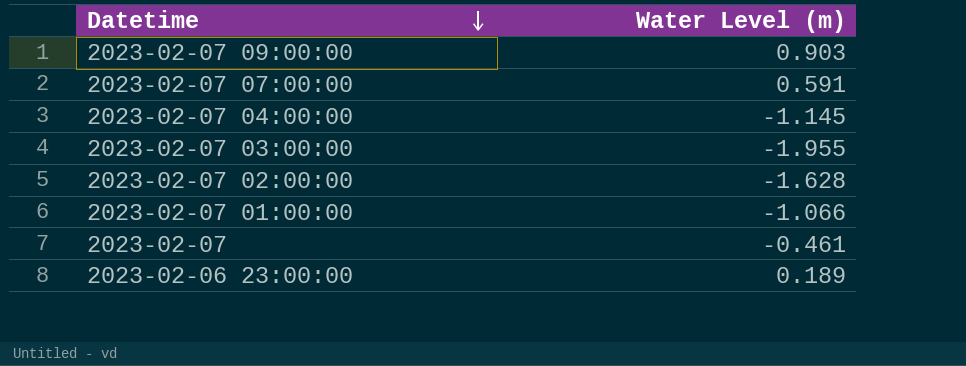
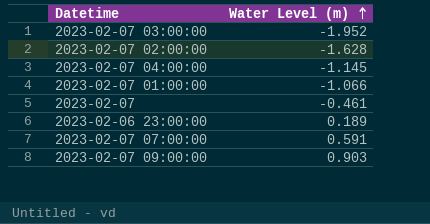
row order: Datetime descending -> Water Level (m) ascending
2023-02-07 03:00:00 | Water Level (m): -1.955 -> -1.952

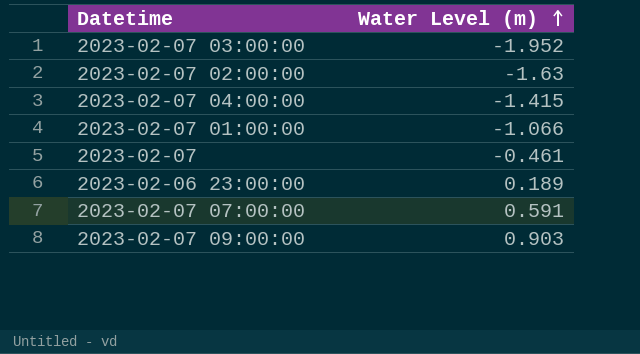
2023-02-07 02:00:00 | Water Level (m): -1.628 -> -1.63
2023-02-07 04:00:00 | Water Level (m): -1.145 -> -1.415

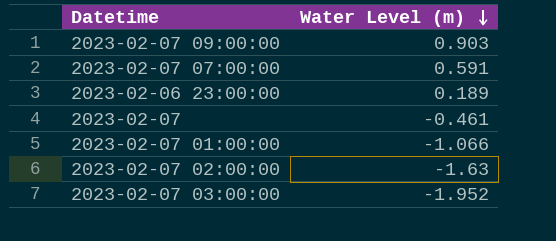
row order: Water Level (m) ascending -> Water Level (m) descending
row 2023-02-07 04:00:00: -1.415 -> none

